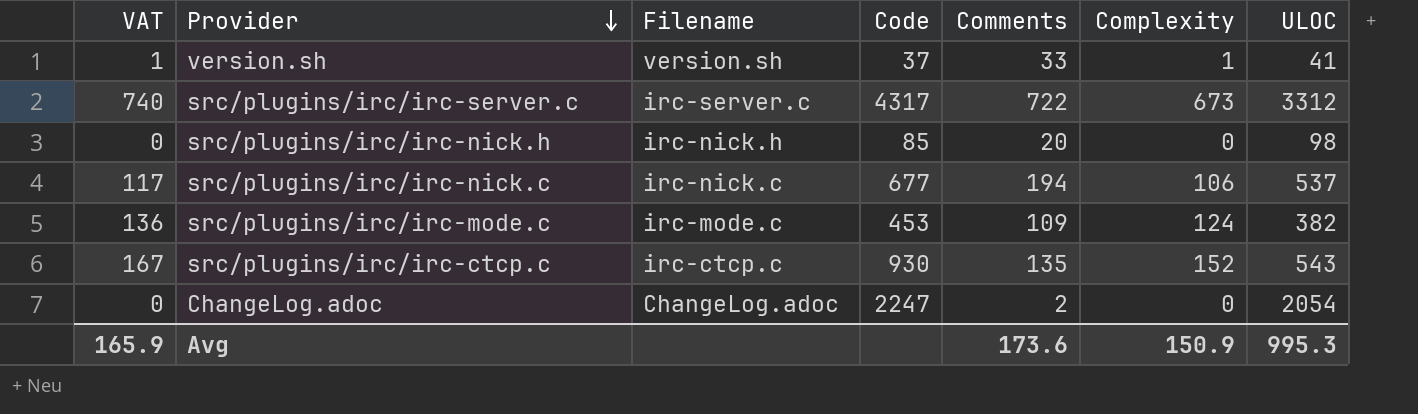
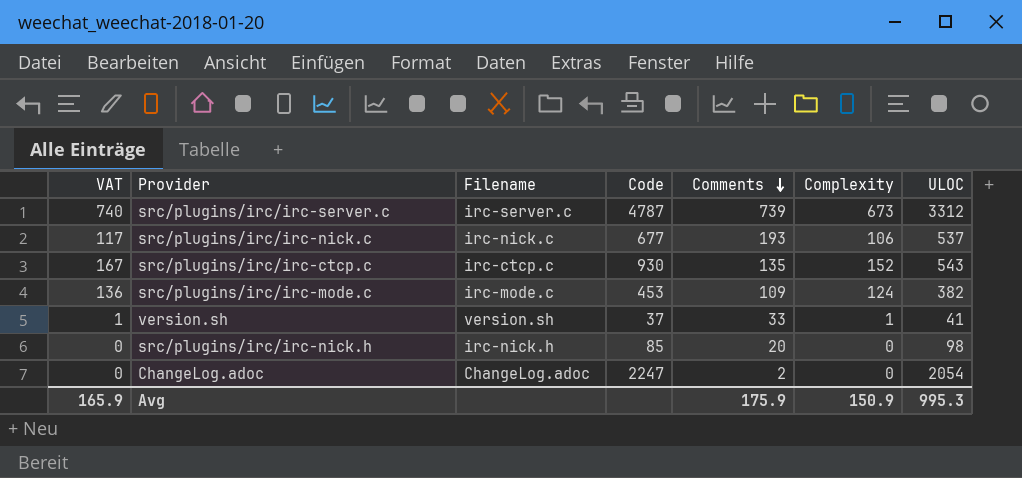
row order: Provider descending -> Comments descending
src/plugins/irc/irc-server.c | Code: 4317 -> 4787
src/plugins/irc/irc-server.c | Comments: 722 -> 739
src/plugins/irc/irc-nick.c | Comments: 194 -> 193
Avg | Comments: 173.6 -> 175.9

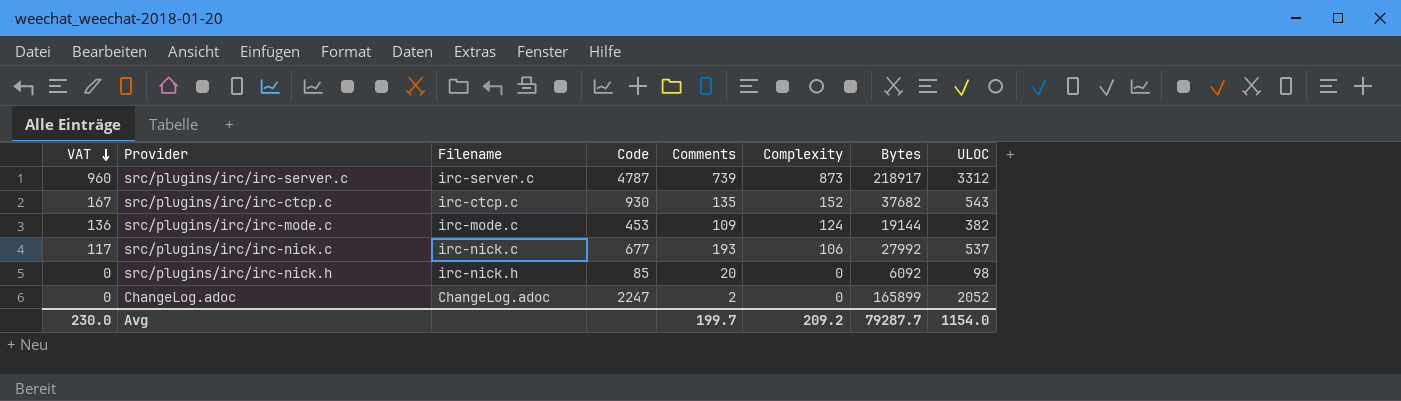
row order: Comments descending -> VAT descending
column Bytes | position: none -> 7
row version.sh: 1 | version.sh | 37 | 33 | 1 | 41 -> none
src/plugins/irc/irc-server.c | VAT: 740 -> 960
src/plugins/irc/irc-server.c | Complexity: 673 -> 873
ChangeLog.adoc | ULOC: 2054 -> 2052
Avg | VAT: 165.9 -> 230.0
Avg | Comments: 175.9 -> 199.7
Avg | Complexity: 150.9 -> 209.2
Avg | ULOC: 995.3 -> 1154.0

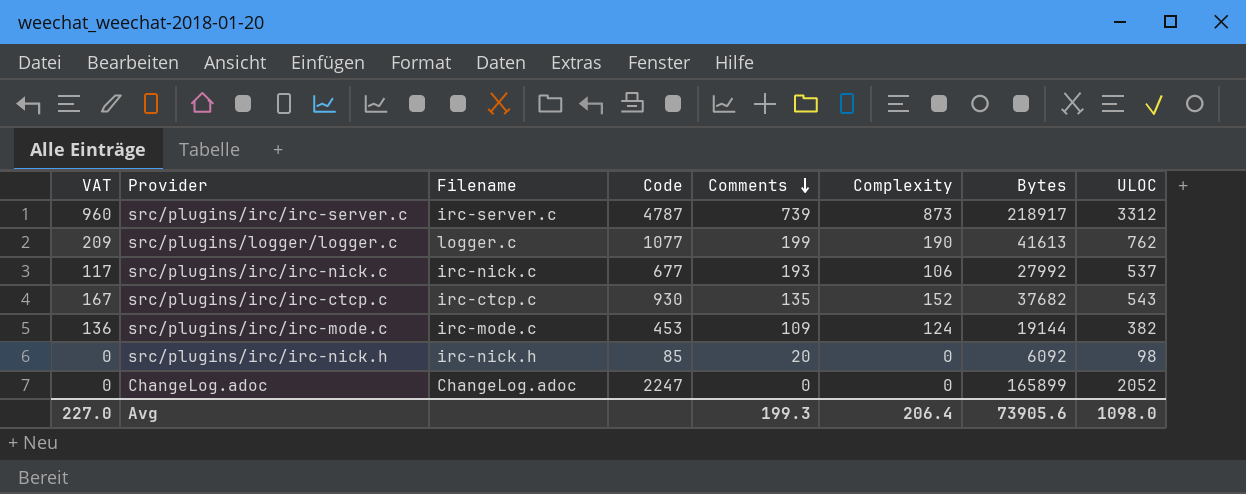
row order: VAT descending -> Comments descending
row src/plugins/logger/logger.c: none -> 209 | logger.c | 1077 | 199 | 190 | 41613 | 762
ChangeLog.adoc | Comments: 2 -> 0
Avg | VAT: 230.0 -> 227.0
Avg | Comments: 199.7 -> 199.3
Avg | Complexity: 209.2 -> 206.4
Avg | Bytes: 79287.7 -> 73905.6
Avg | ULOC: 1154.0 -> 1098.0

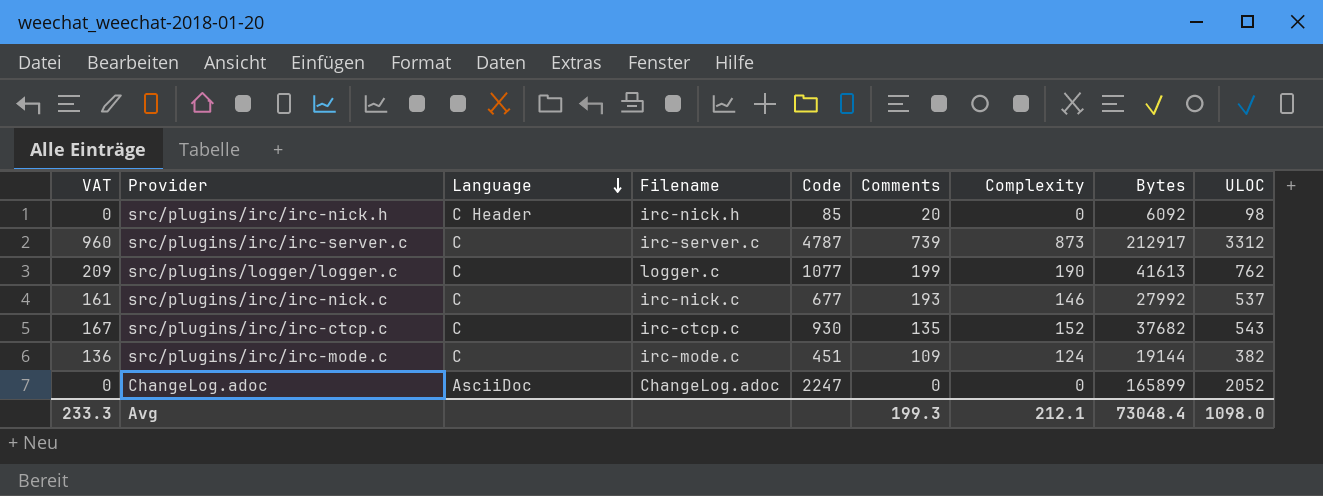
row order: Comments descending -> Language descending
column Language | position: none -> 3
src/plugins/irc/irc-server.c | Bytes: 218917 -> 212917
src/plugins/irc/irc-nick.c | VAT: 117 -> 161
src/plugins/irc/irc-nick.c | Complexity: 106 -> 146
src/plugins/irc/irc-mode.c | Code: 453 -> 451
Avg | VAT: 227.0 -> 233.3
Avg | Complexity: 206.4 -> 212.1
Avg | Bytes: 73905.6 -> 73048.4

